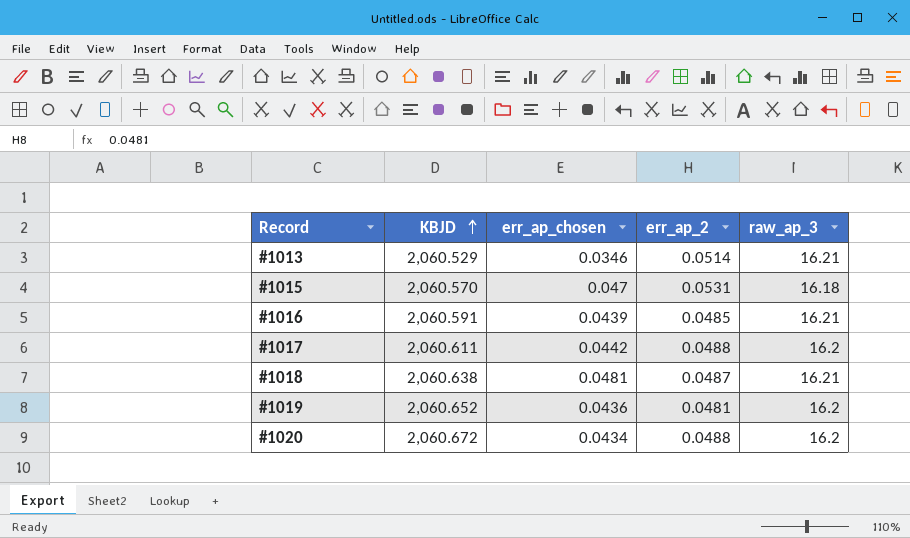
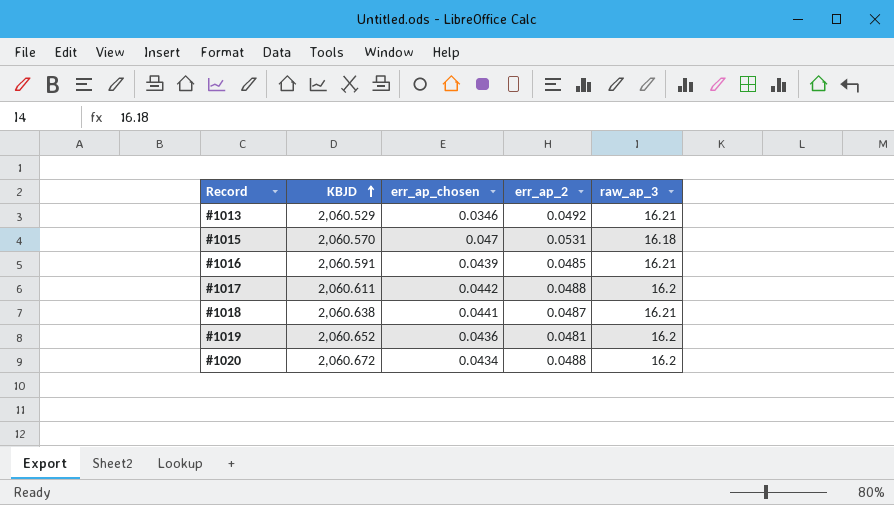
#1013 | err_ap_2: 0.0514 -> 0.0492
#1018 | err_ap_chosen: 0.0481 -> 0.0441

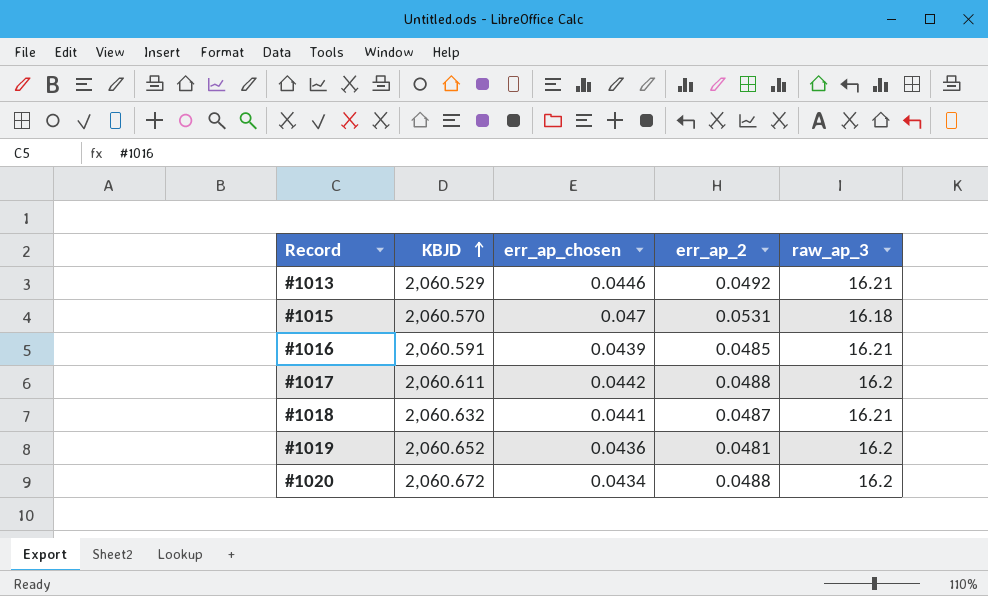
#1013 | err_ap_chosen: 0.0346 -> 0.0446
#1018 | KBJD: 2,060.638 -> 2,060.632

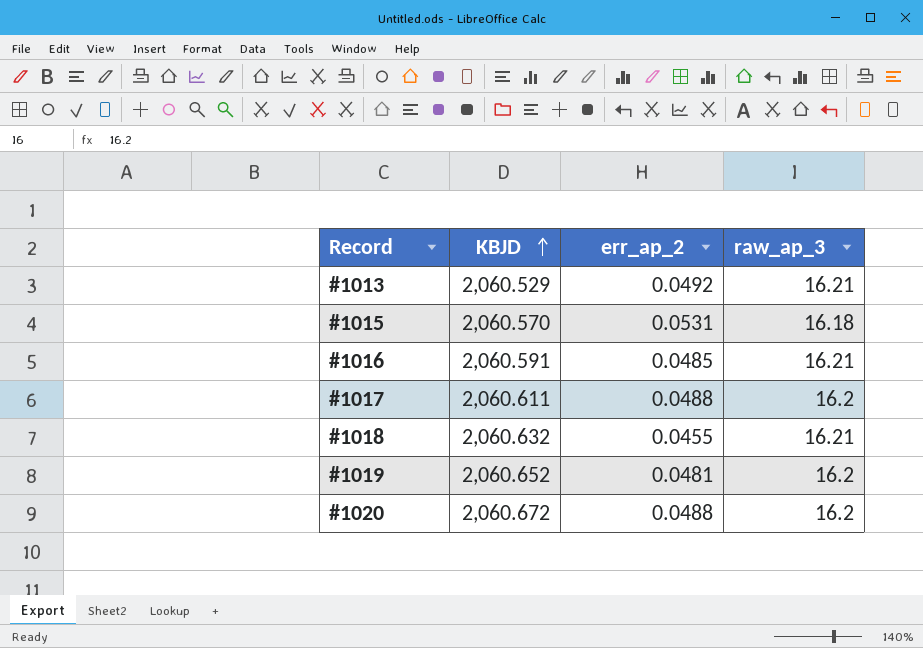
column err_ap_chosen | position: 3 -> none
#1018 | err_ap_2: 0.0487 -> 0.0455

